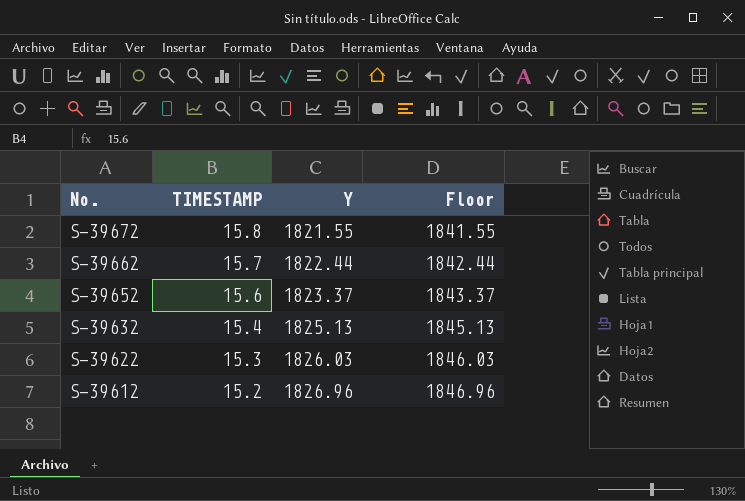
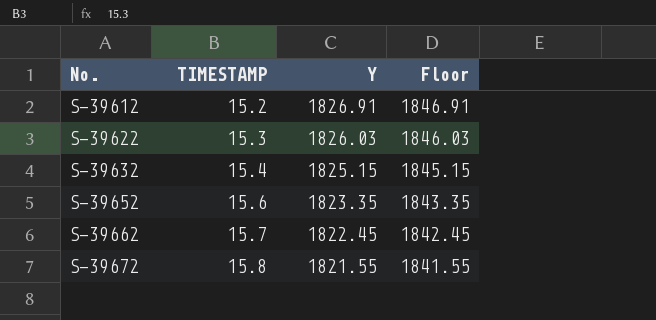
row order: No. descending -> No. ascending
S-39612 | Y: 1826.96 -> 1826.91
S-39612 | Floor: 1846.96 -> 1846.91
S-39632 | Y: 1825.13 -> 1825.15
S-39632 | Floor: 1845.13 -> 1845.15
S-39652 | Y: 1823.37 -> 1823.35
S-39652 | Floor: 1843.37 -> 1843.35
S-39662 | Y: 1822.44 -> 1822.45
S-39662 | Floor: 1842.44 -> 1842.45

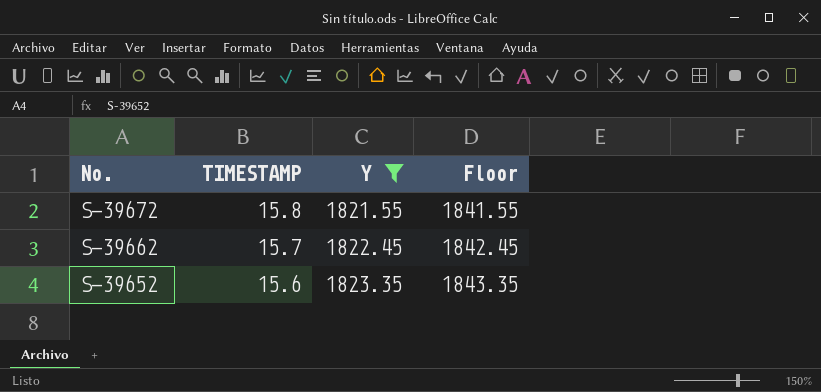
filter: none -> Y <= 1823.35
row order: No. ascending -> No. descending

